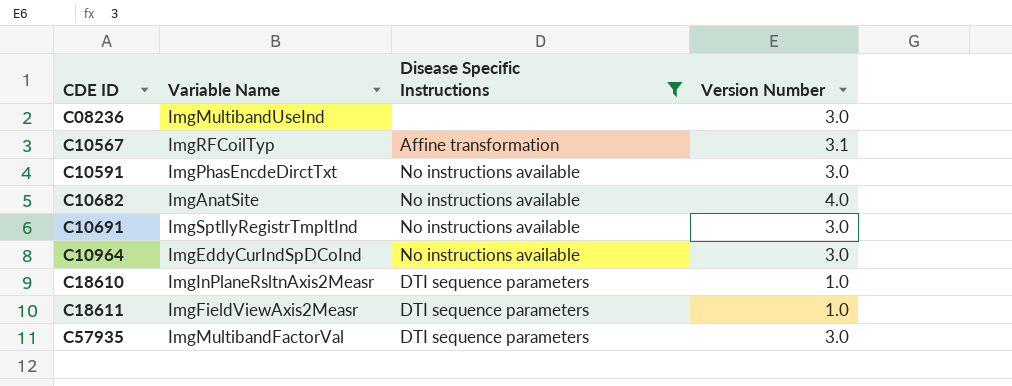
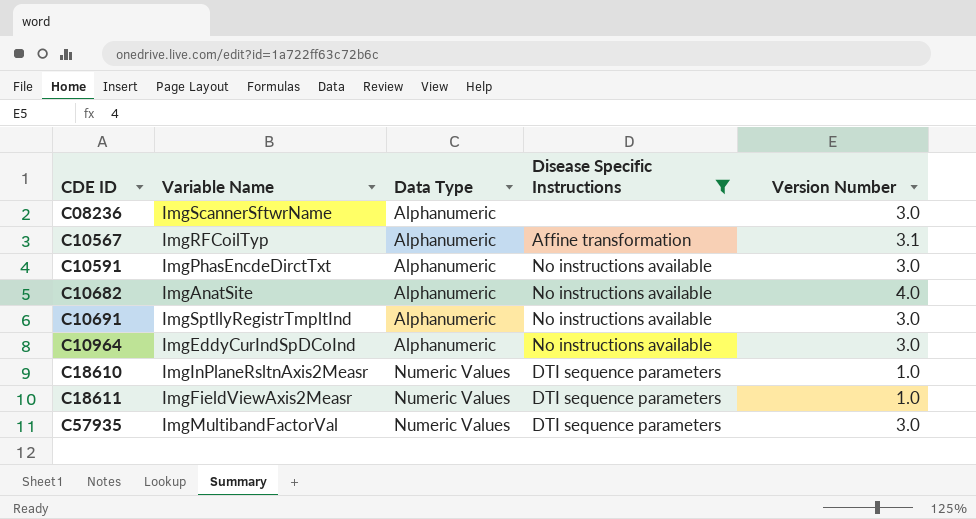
column Data Type | position: none -> 3
C08236 | Variable Name: ImgMultibandUseInd -> ImgScannerSftwrName

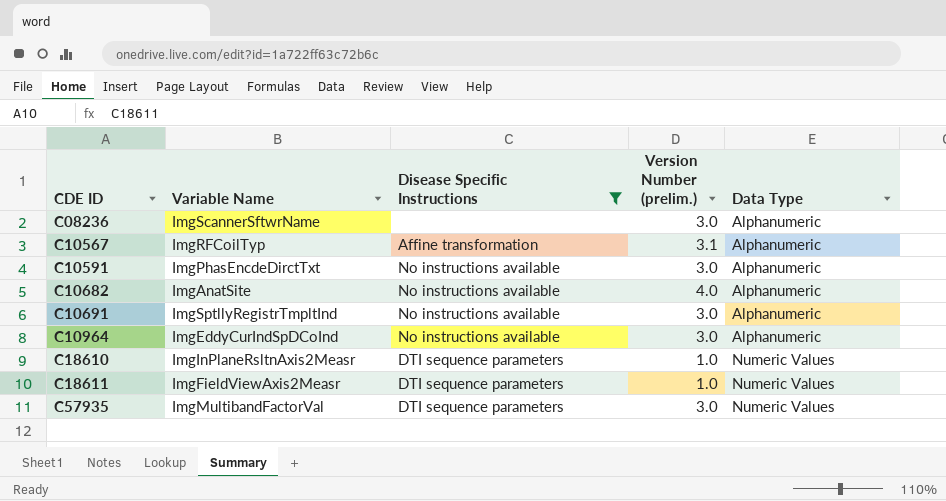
column name: Version Number -> Version Number (prelim.)
column Data Type | position: 3 -> 5

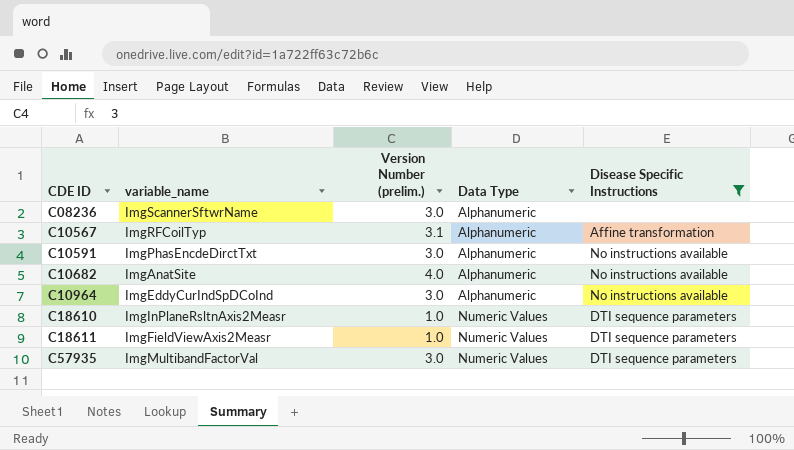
column name: Variable Name -> variable_name
column Disease Specific Instructions | position: 3 -> 5
row C10691: ImgSptllyRegistrTmpltInd | No instructions available | 3.0 | Alphanumeric -> none

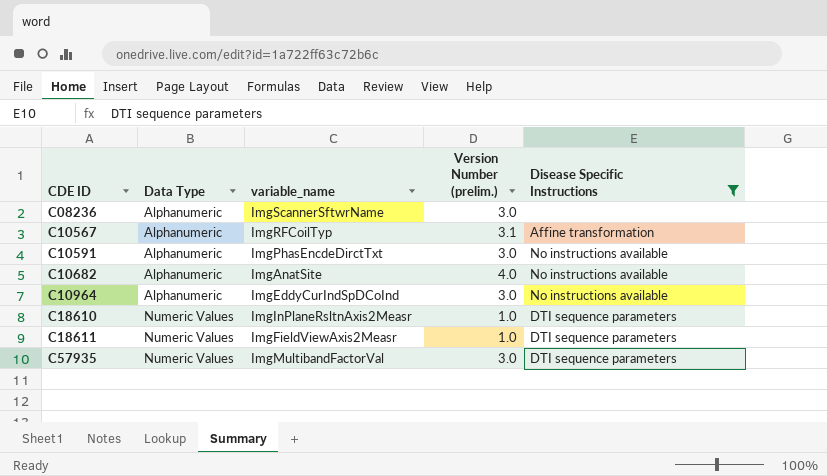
column Data Type | position: 4 -> 2

